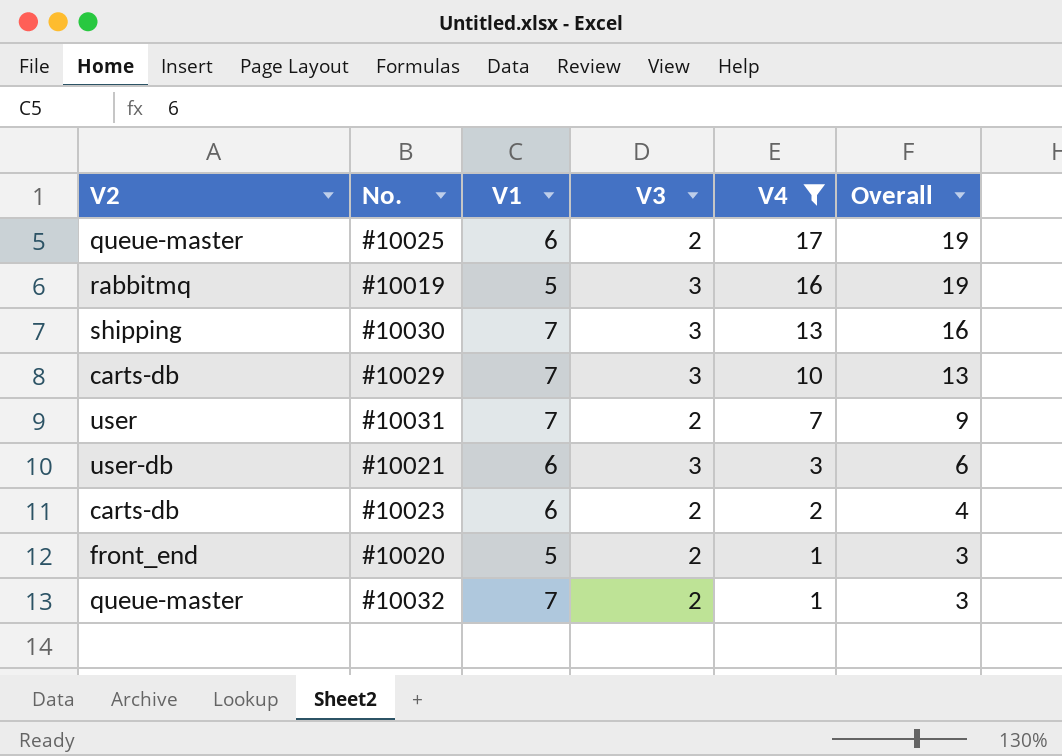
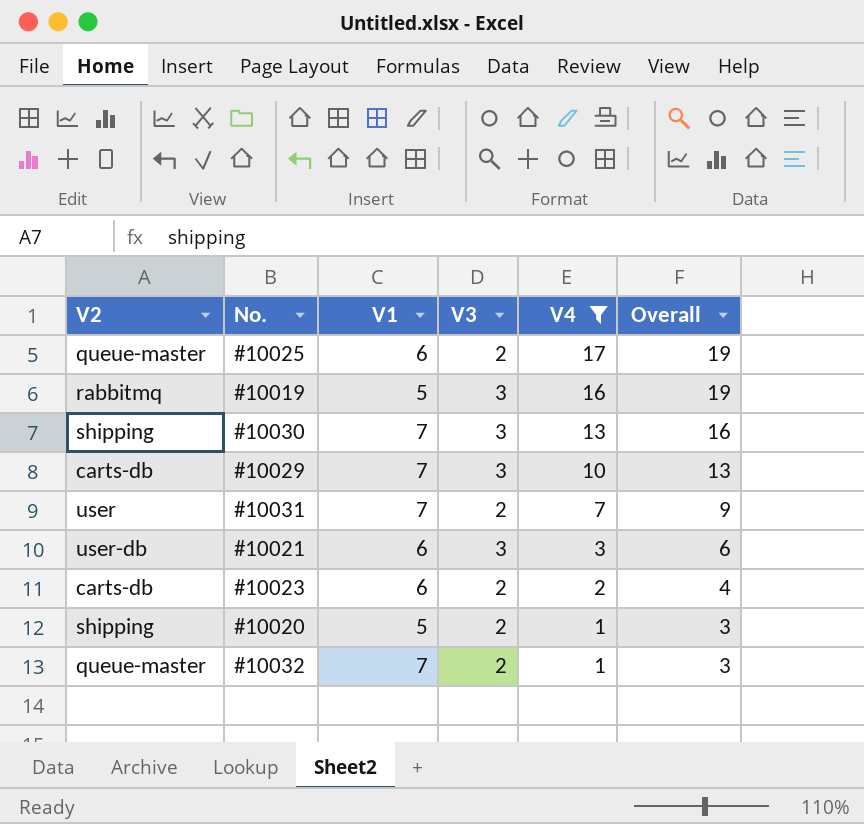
#10020 | V2: front_end -> shipping

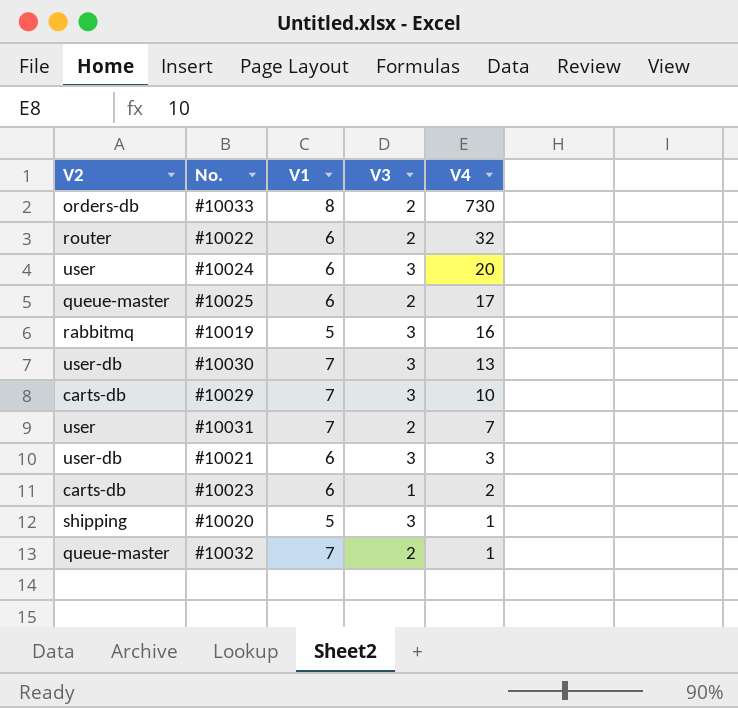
filter: V4 <= 17 -> none
column Overall | formula: [V3] + [V4] -> none
#10030 | V2: shipping -> user-db
#10023 | V3: 2 -> 1
#10020 | V3: 2 -> 3

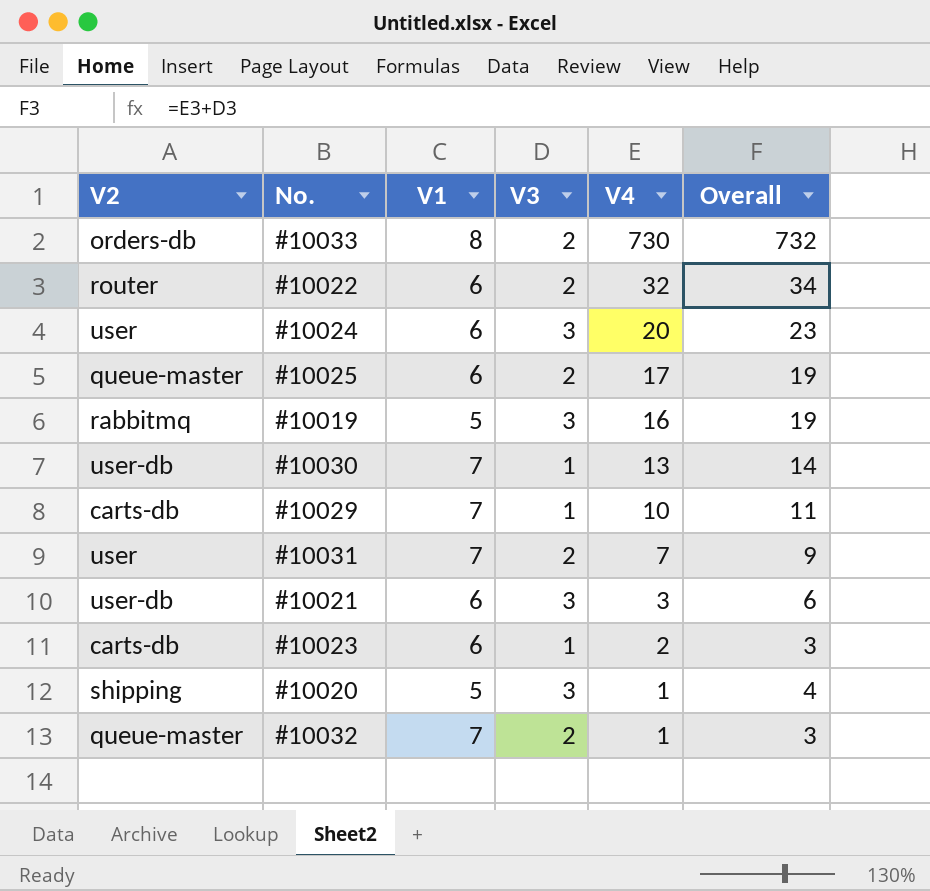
column Overall | formula: none -> [V3] + [V4]
#10030 | V3: 3 -> 1
#10029 | V3: 3 -> 1

